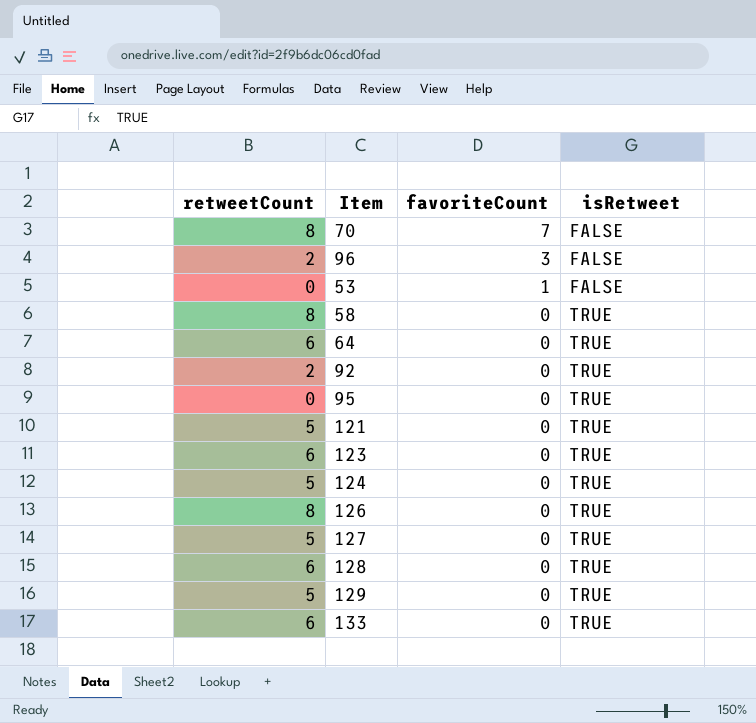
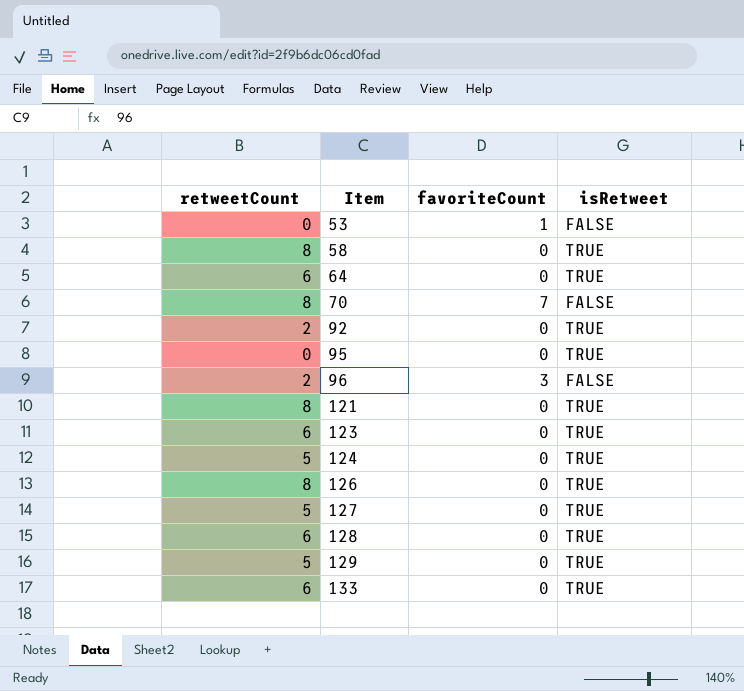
row order: favoriteCount descending -> Item ascending
121 | retweetCount: 5 -> 8

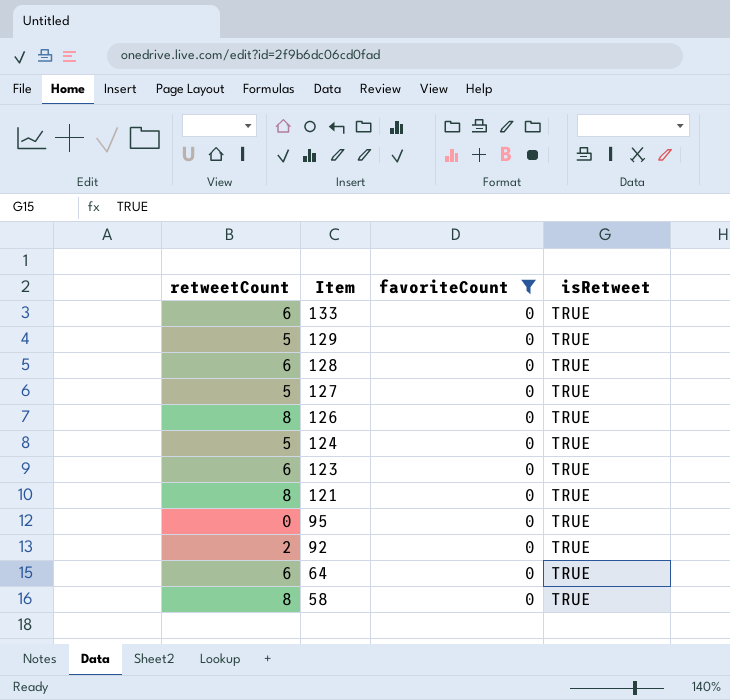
filter: none -> favoriteCount = 0
row order: Item ascending -> Item descending

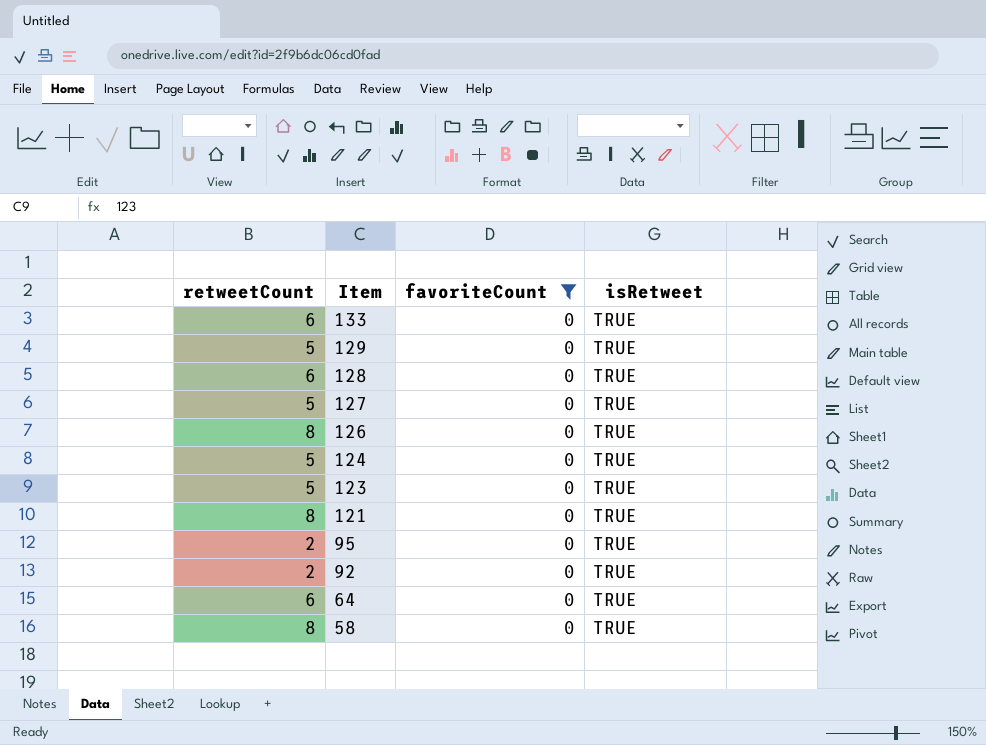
123 | retweetCount: 6 -> 5
95 | retweetCount: 0 -> 2

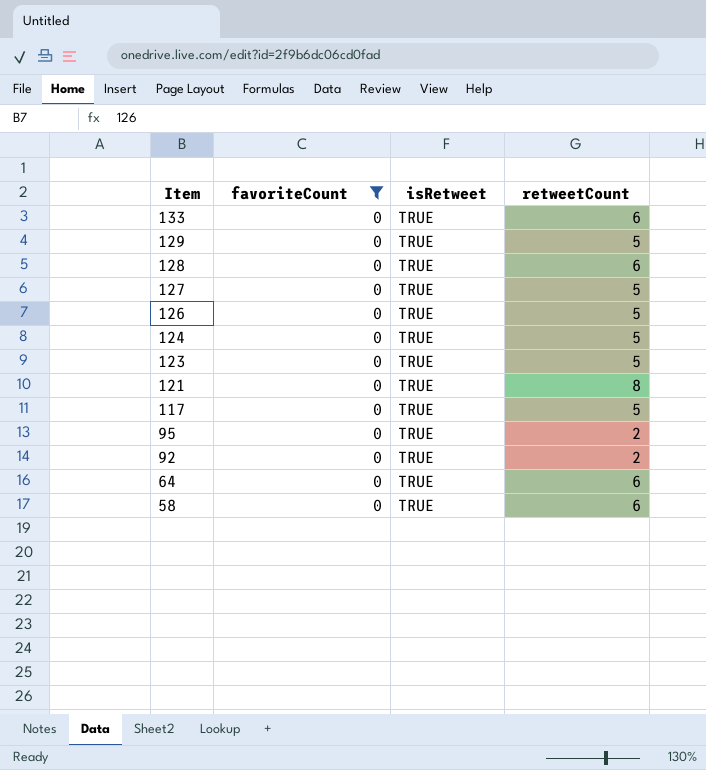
column retweetCount | position: 1 -> 4
126 | retweetCount: 8 -> 5
row 117: none -> 0 | TRUE | 5
58 | retweetCount: 8 -> 6

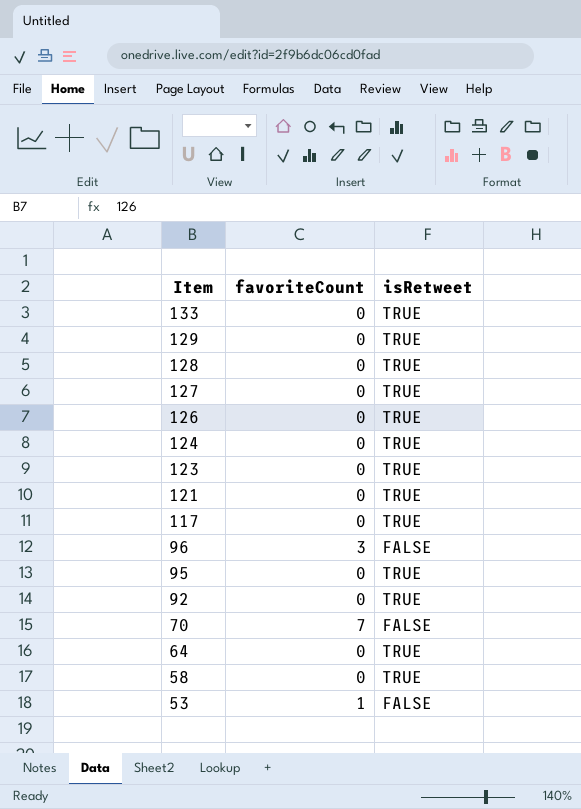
filter: favoriteCount = 0 -> none
column retweetCount | position: 4 -> none

